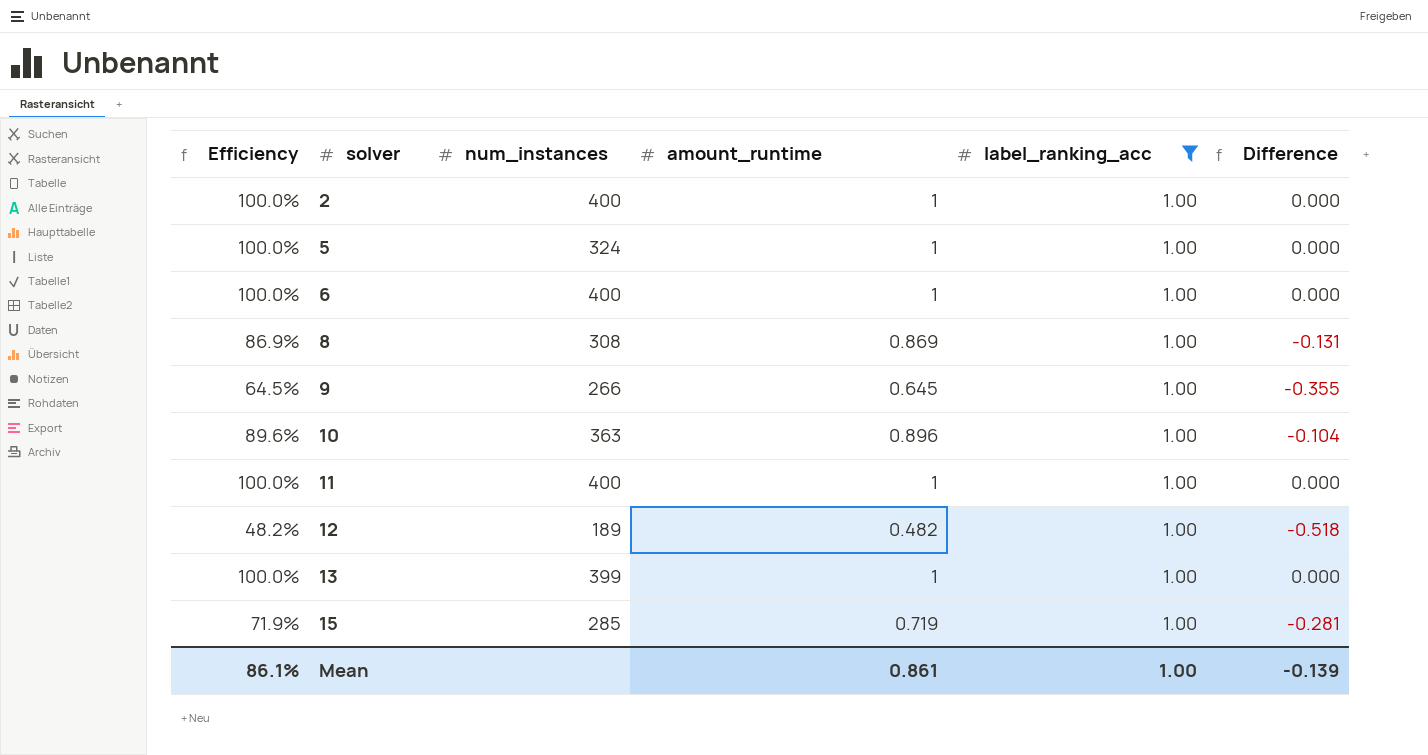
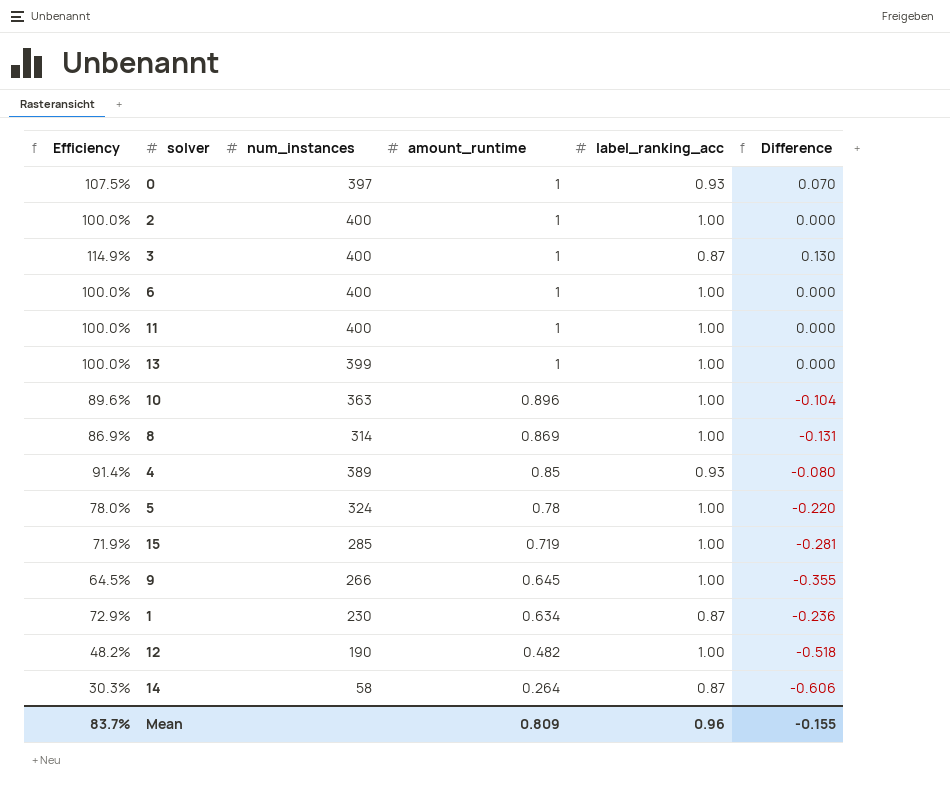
filter: label_ranking_acc = 1.00 -> none
row order: solver ascending -> amount_runtime descending
8 | num_instances: 308 -> 314
5 | Efficiency: 100.0% -> 78.0%
5 | amount_runtime: 1 -> 0.78
5 | Difference: 0.000 -> -0.220
12 | num_instances: 189 -> 190
Mean | Efficiency: 86.1% -> 83.7%
Mean | amount_runtime: 0.861 -> 0.809
Mean | label_ranking_acc: 1.00 -> 0.96
Mean | Difference: -0.139 -> -0.155

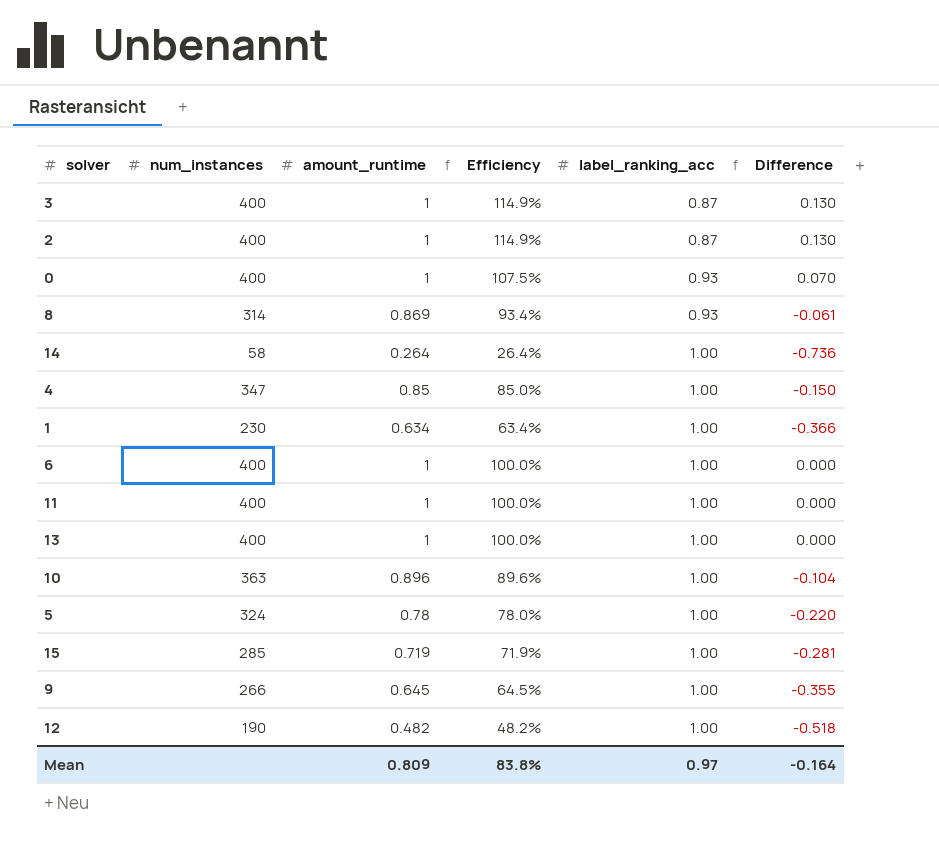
row order: amount_runtime descending -> label_ranking_acc ascending
column Efficiency | position: 1 -> 4
2 | Efficiency: 100.0% -> 114.9%
2 | label_ranking_acc: 1.00 -> 0.87
2 | Difference: 0.000 -> 0.130
0 | num_instances: 397 -> 400
8 | Efficiency: 86.9% -> 93.4%
8 | label_ranking_acc: 1.00 -> 0.93
8 | Difference: -0.131 -> -0.061
14 | Efficiency: 30.3% -> 26.4%
14 | label_ranking_acc: 0.87 -> 1.00
14 | Difference: -0.606 -> -0.736
4 | num_instances: 389 -> 347
4 | Efficiency: 91.4% -> 85.0%
4 | label_ranking_acc: 0.93 -> 1.00
4 | Difference: -0.080 -> -0.150
1 | Efficiency: 72.9% -> 63.4%
1 | label_ranking_acc: 0.87 -> 1.00
1 | Difference: -0.236 -> -0.366
13 | num_instances: 399 -> 400
Mean | Efficiency: 83.7% -> 83.8%
Mean | label_ranking_acc: 0.96 -> 0.97
Mean | Difference: -0.155 -> -0.164

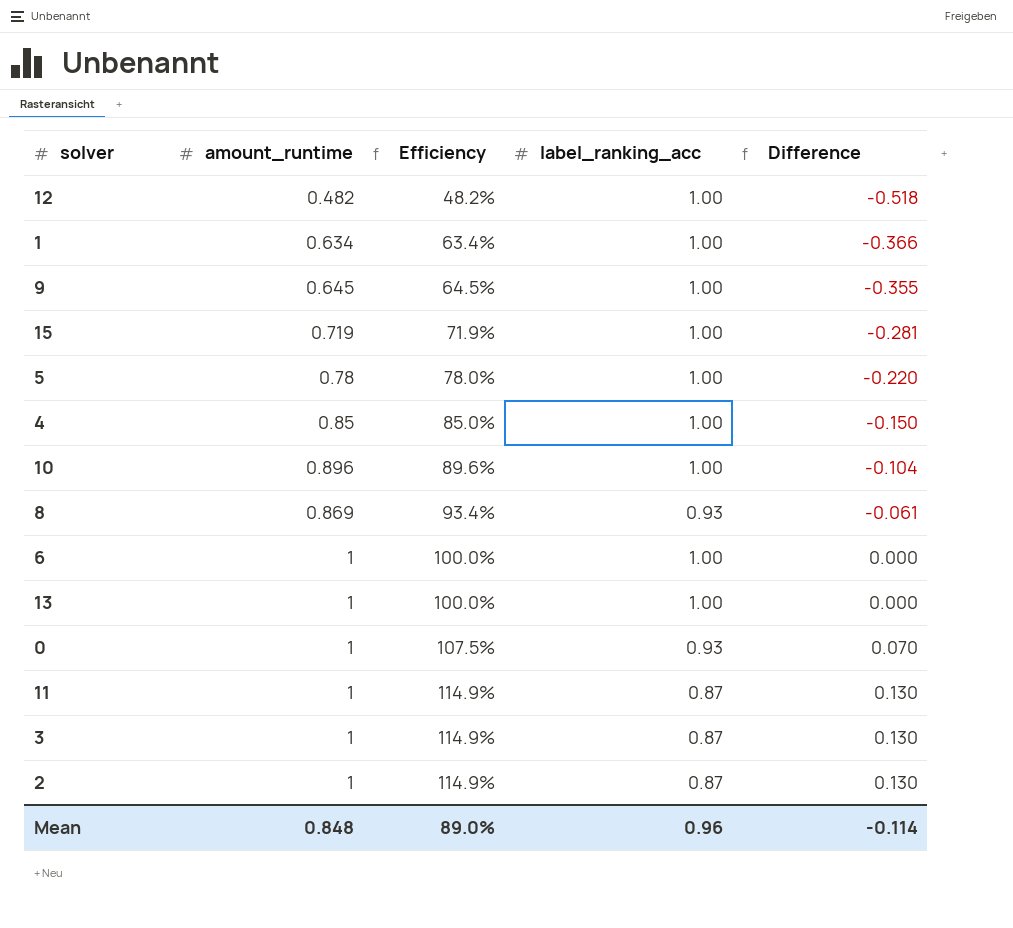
row order: label_ranking_acc ascending -> Efficiency ascending
column num_instances | position: 2 -> none
row 14: 58 | 0.264 | 26.4% | 1.00 | -0.736 -> none
11 | Efficiency: 100.0% -> 114.9%
11 | label_ranking_acc: 1.00 -> 0.87
11 | Difference: 0.000 -> 0.130
Mean | amount_runtime: 0.809 -> 0.848
Mean | Efficiency: 83.8% -> 89.0%
Mean | label_ranking_acc: 0.97 -> 0.96
Mean | Difference: -0.164 -> -0.114

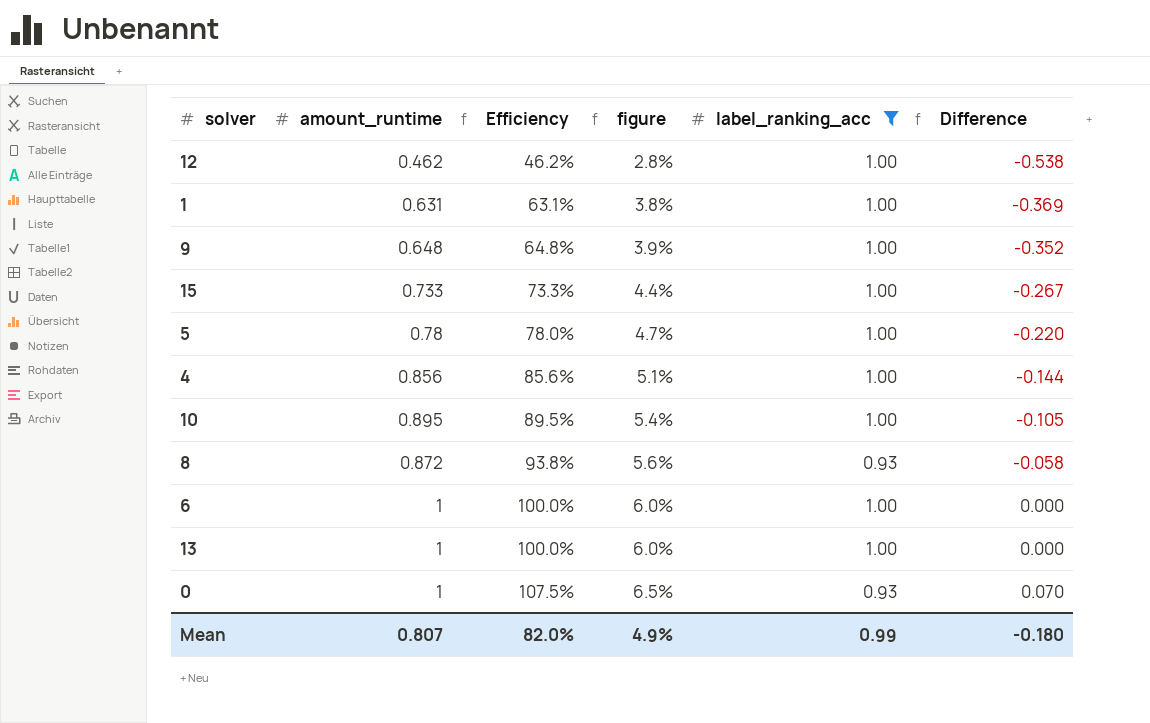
filter: none -> label_ranking_acc != 0.87
column figure | formula: none -> [Efficiency] * 0.06
12 | amount_runtime: 0.482 -> 0.462
12 | Efficiency: 48.2% -> 46.2%
12 | Difference: -0.518 -> -0.538
1 | amount_runtime: 0.634 -> 0.631
1 | Efficiency: 63.4% -> 63.1%
1 | Difference: -0.366 -> -0.369
9 | amount_runtime: 0.645 -> 0.648
9 | Efficiency: 64.5% -> 64.8%
9 | Difference: -0.355 -> -0.352
15 | amount_runtime: 0.719 -> 0.733
15 | Efficiency: 71.9% -> 73.3%
15 | Difference: -0.281 -> -0.267
4 | amount_runtime: 0.85 -> 0.856
4 | Efficiency: 85.0% -> 85.6%
4 | Difference: -0.150 -> -0.144
10 | amount_runtime: 0.896 -> 0.895
10 | Efficiency: 89.6% -> 89.5%
10 | Difference: -0.104 -> -0.105
8 | amount_runtime: 0.869 -> 0.872
8 | Efficiency: 93.4% -> 93.8%
8 | Difference: -0.061 -> -0.058
Mean | amount_runtime: 0.848 -> 0.807
Mean | Efficiency: 89.0% -> 82.0%
Mean | label_ranking_acc: 0.96 -> 0.99
Mean | Difference: -0.114 -> -0.180

